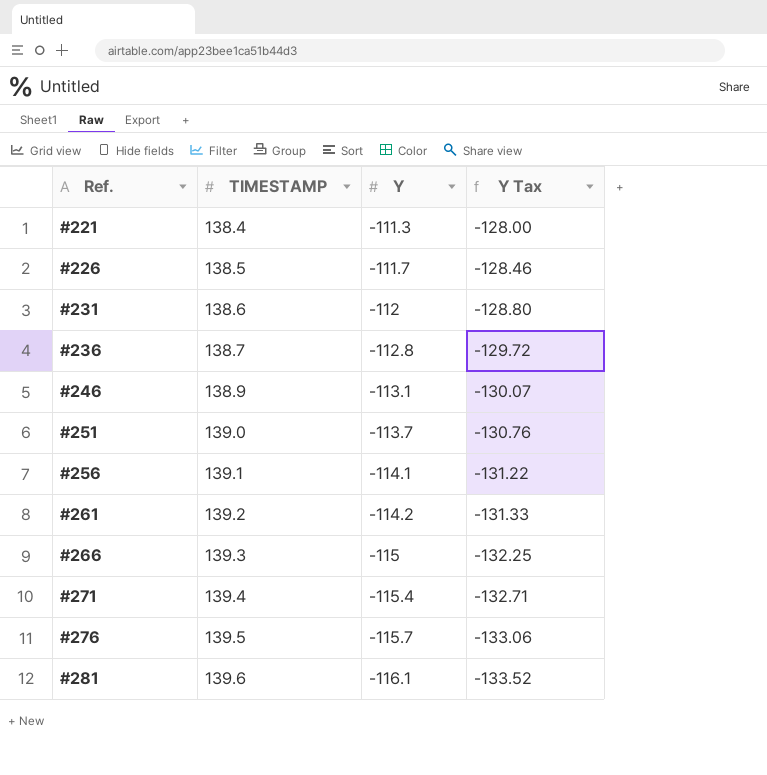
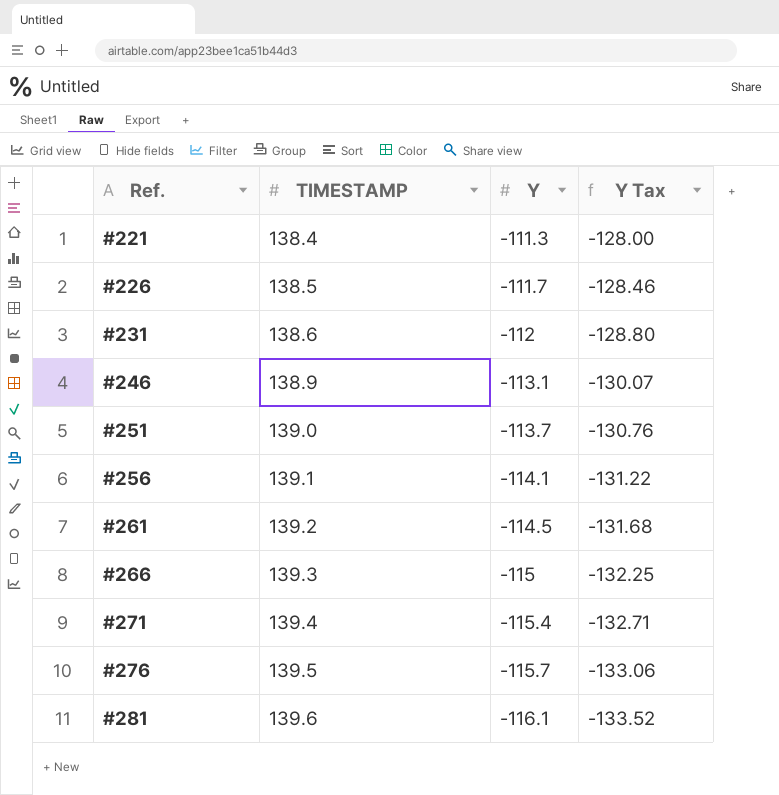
row #236: 138.7 | -112.8 | -129.72 -> none
#261 | Y: -114.2 -> -114.5
#261 | Y Tax: -131.33 -> -131.68

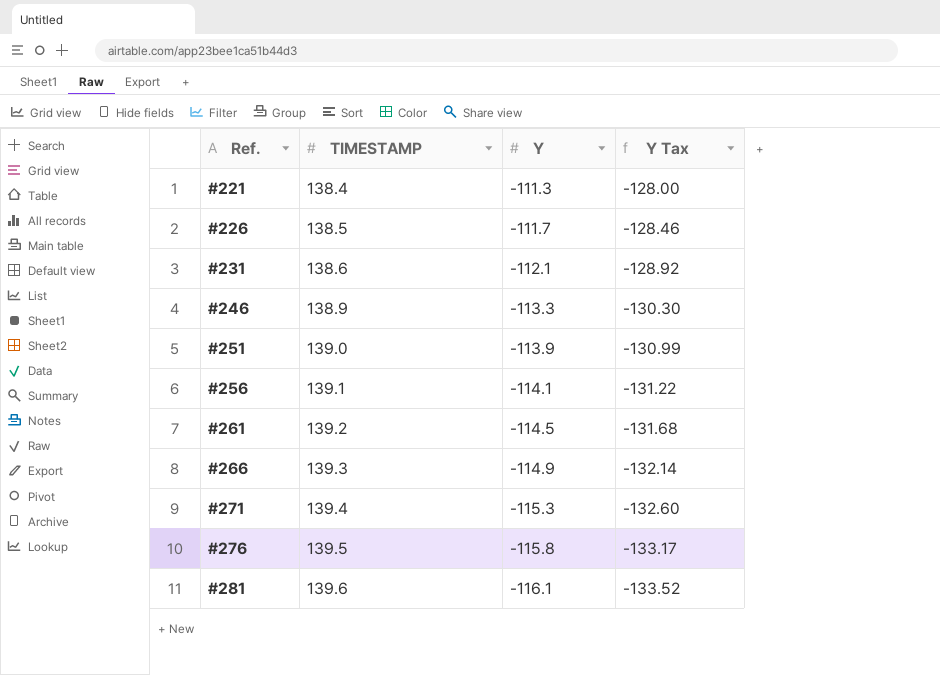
#231 | Y: -112 -> -112.1
#231 | Y Tax: -128.80 -> -128.92
#246 | Y: -113.1 -> -113.3
#246 | Y Tax: -130.07 -> -130.30
#251 | Y: -113.7 -> -113.9
#251 | Y Tax: -130.76 -> -130.99
#266 | Y: -115 -> -114.9
#266 | Y Tax: -132.25 -> -132.14
#271 | Y: -115.4 -> -115.3
#271 | Y Tax: -132.71 -> -132.60
#276 | Y: -115.7 -> -115.8
#276 | Y Tax: -133.06 -> -133.17

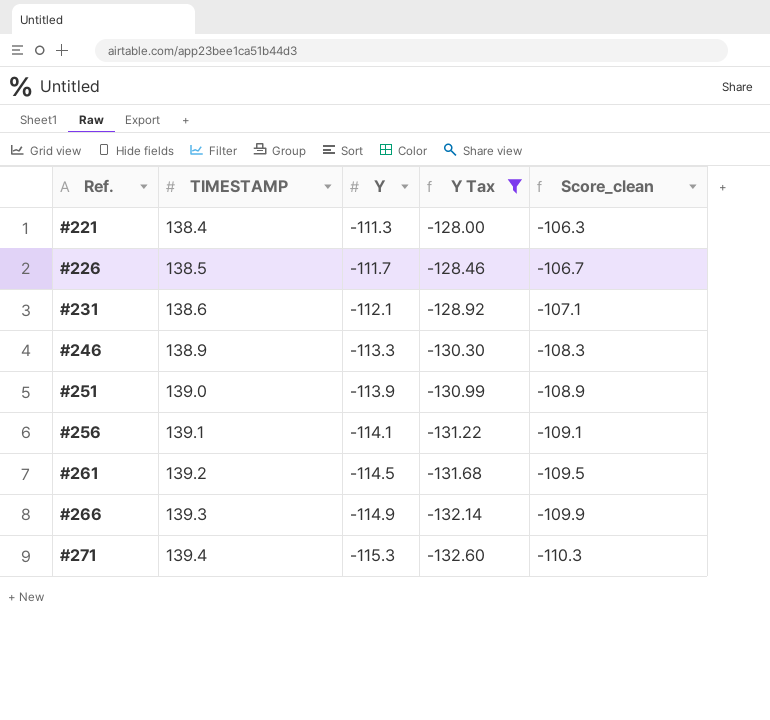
filter: none -> Y Tax >= -132.60
column Score_clean | formula: none -> [Y] + 5

